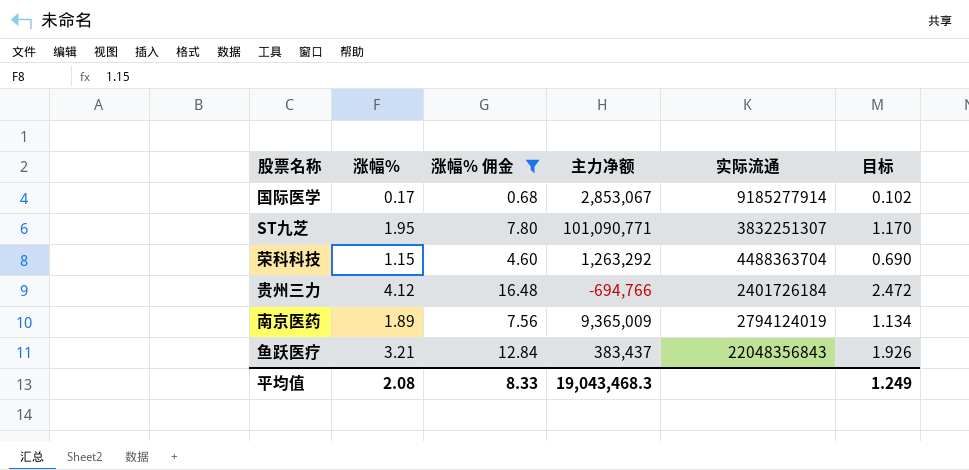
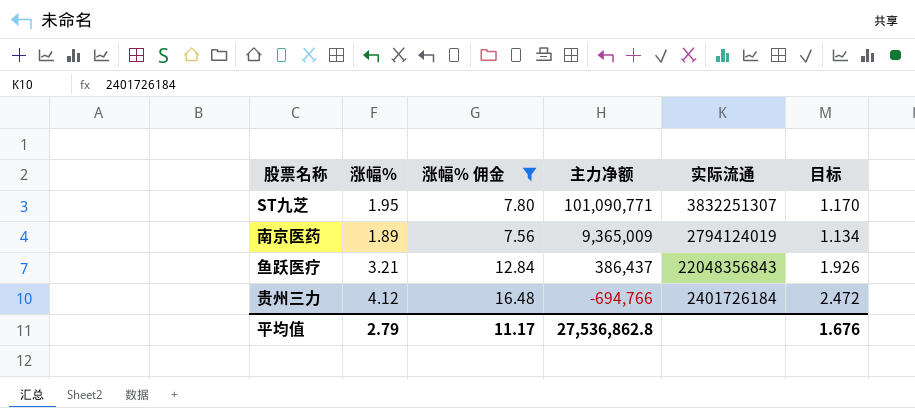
row order: none -> 主力净额 descending
row 国际医学: 0.17 | 0.68 | 2,853,067 | 9185277914 | 0.102 -> none
row 荣科科技: 1.15 | 4.60 | 1,263,292 | 4488363704 | 0.690 -> none
鱼跃医疗 | 主力净额: 383,437 -> 386,437
平均值 | 涨幅%: 2.08 -> 2.79
平均值 | 涨幅% 佣金: 8.33 -> 11.17
平均值 | 主力净额: 19,043,468.3 -> 27,536,862.8
平均值 | 目标: 1.249 -> 1.676

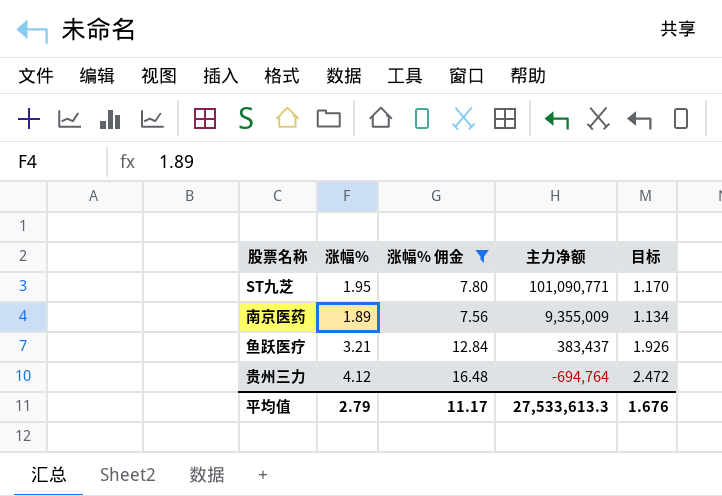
column 实际流通 | position: 5 -> none
南京医药 | 主力净额: 9,365,009 -> 9,355,009
鱼跃医疗 | 主力净额: 386,437 -> 383,437
贵州三力 | 主力净额: -694,766 -> -694,764
平均值 | 主力净额: 27,536,862.8 -> 27,533,613.3

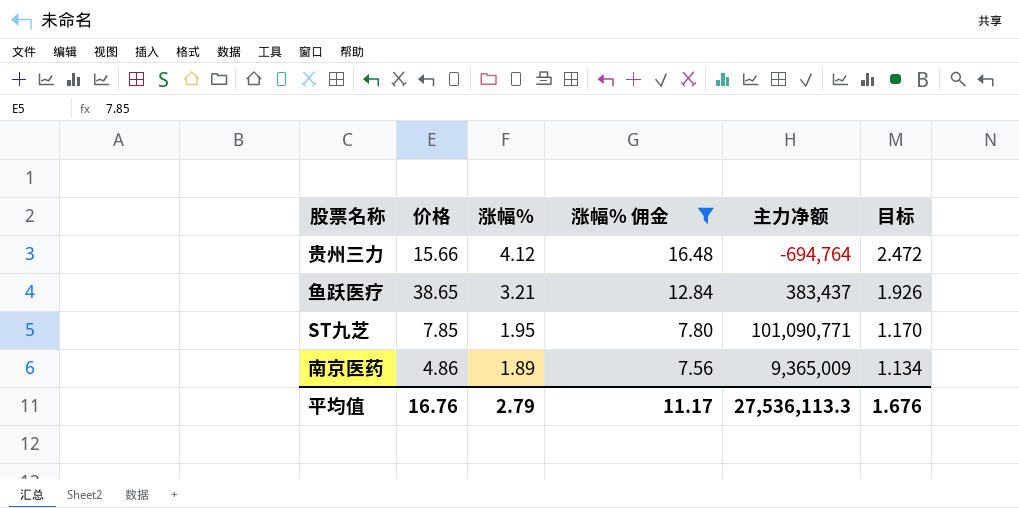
row order: 主力净额 descending -> 涨幅% descending
column 价格 | position: none -> 2
南京医药 | 主力净额: 9,355,009 -> 9,365,009
平均值 | 主力净额: 27,533,613.3 -> 27,536,113.3

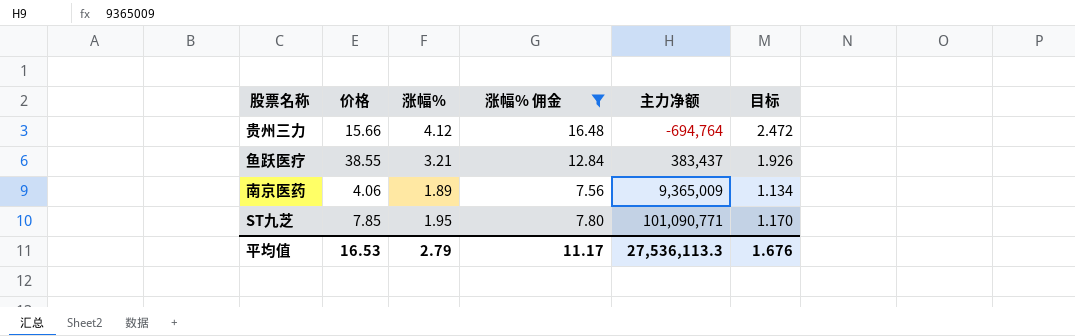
row order: 涨幅% descending -> 主力净额 ascending
鱼跃医疗 | 价格: 38.65 -> 38.55
南京医药 | 价格: 4.86 -> 4.06
平均值 | 价格: 16.76 -> 16.53

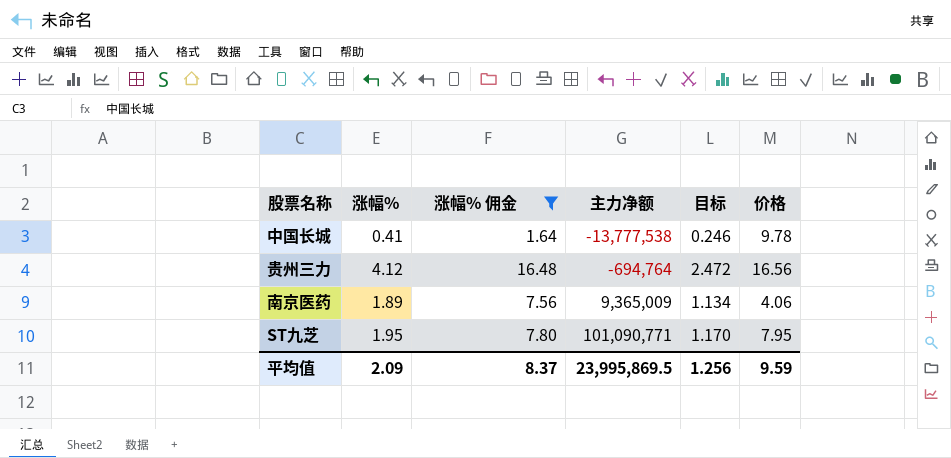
column 价格 | position: 2 -> 6
row 鱼跃医疗: 38.55 | 3.21 | 12.84 | 383,437 | 1.926 -> none
row 中国长城: none -> 0.41 | 1.64 | -13,777,538 | 0.246 | 9.78
贵州三力 | 价格: 15.66 -> 16.56
ST九芝 | 价格: 7.85 -> 7.95
平均值 | 涨幅%: 2.79 -> 2.09
平均值 | 涨幅% 佣金: 11.17 -> 8.37
平均值 | 主力净额: 27,536,113.3 -> 23,995,869.5
平均值 | 目标: 1.676 -> 1.256
平均值 | 价格: 16.53 -> 9.59

